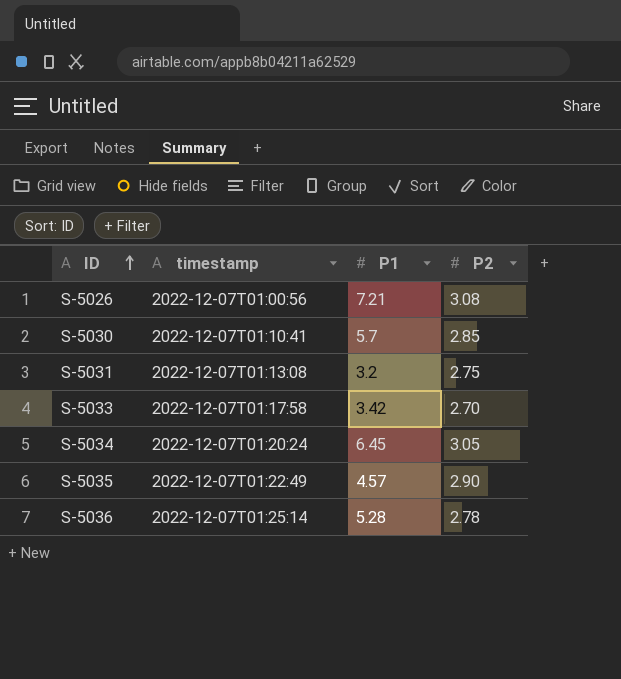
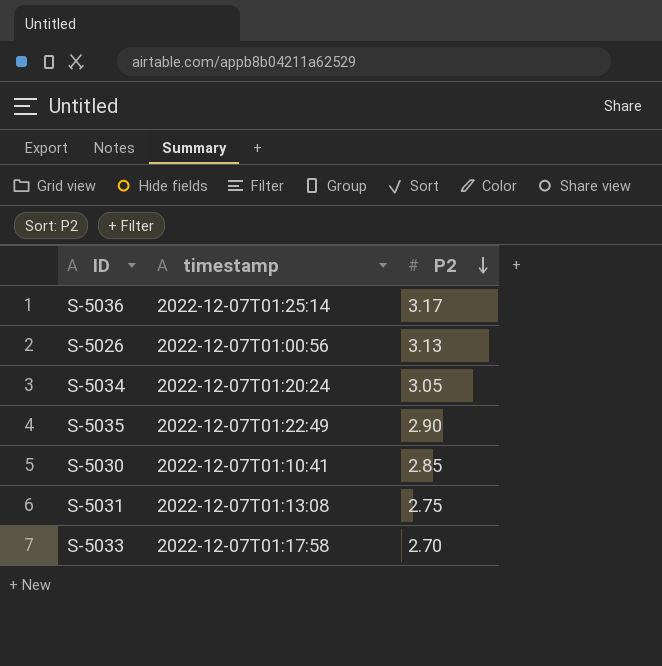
row order: ID ascending -> P2 descending
column P1 | position: 3 -> none
S-5036 | P2: 2.78 -> 3.17
S-5026 | P2: 3.08 -> 3.13

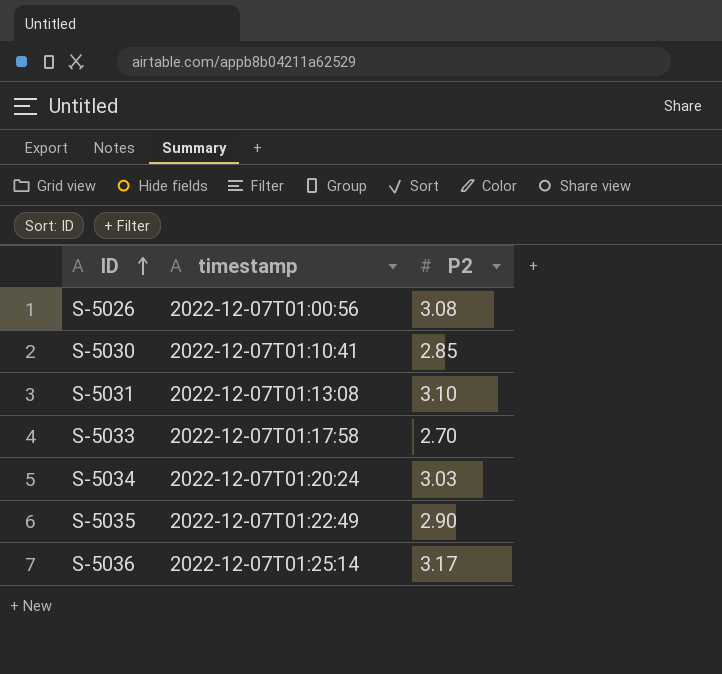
row order: P2 descending -> ID ascending
S-5026 | P2: 3.13 -> 3.08
S-5031 | P2: 2.75 -> 3.10
S-5034 | P2: 3.05 -> 3.03

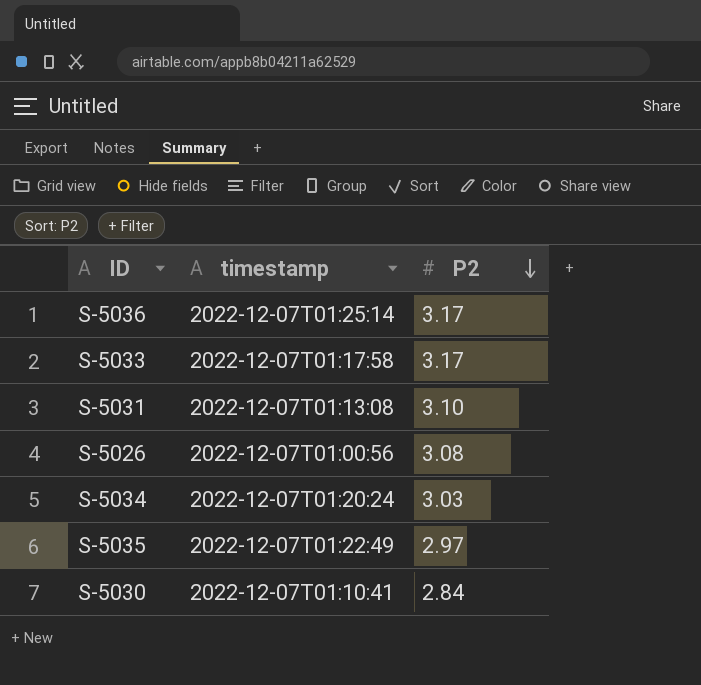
row order: ID ascending -> P2 descending
S-5033 | P2: 2.70 -> 3.17
S-5035 | P2: 2.90 -> 2.97
S-5030 | P2: 2.85 -> 2.84

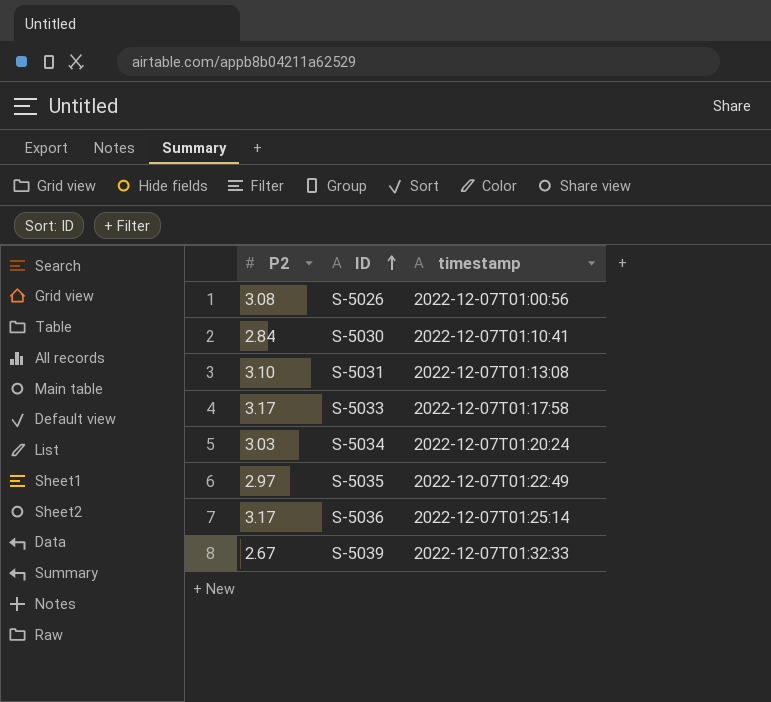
row order: P2 descending -> ID ascending
column P2 | position: 3 -> 1
row S-5039: none -> 2.67 | 2022-12-07T01:32:33

